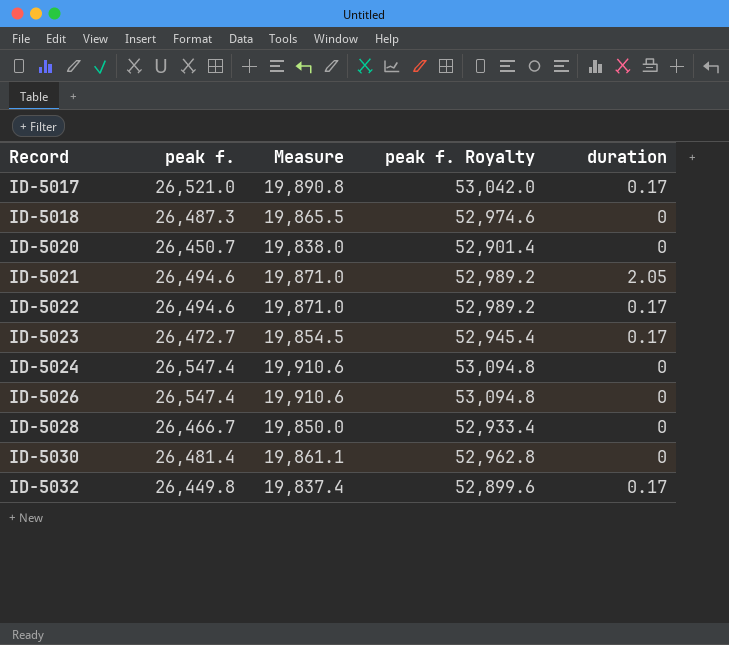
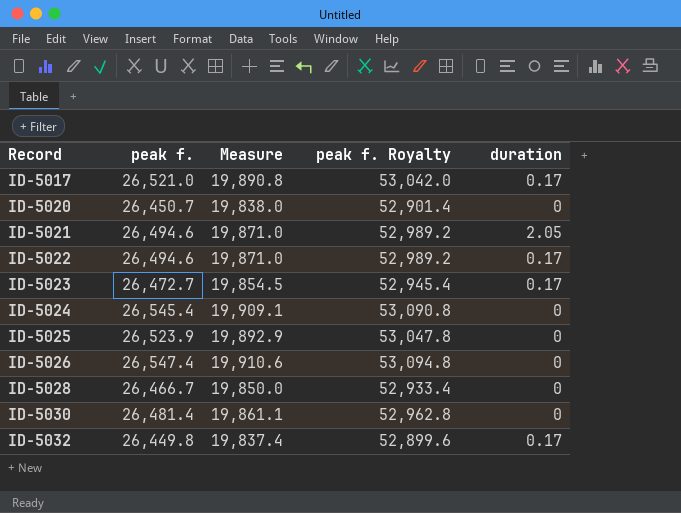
row ID-5018: 26,487.3 | 19,865.5 | 52,974.6 | 0 -> none
ID-5024 | peak f.: 26,547.4 -> 26,545.4
ID-5024 | Measure: 19,910.6 -> 19,909.1
ID-5024 | peak f. Royalty: 53,094.8 -> 53,090.8
row ID-5025: none -> 26,523.9 | 19,892.9 | 53,047.8 | 0

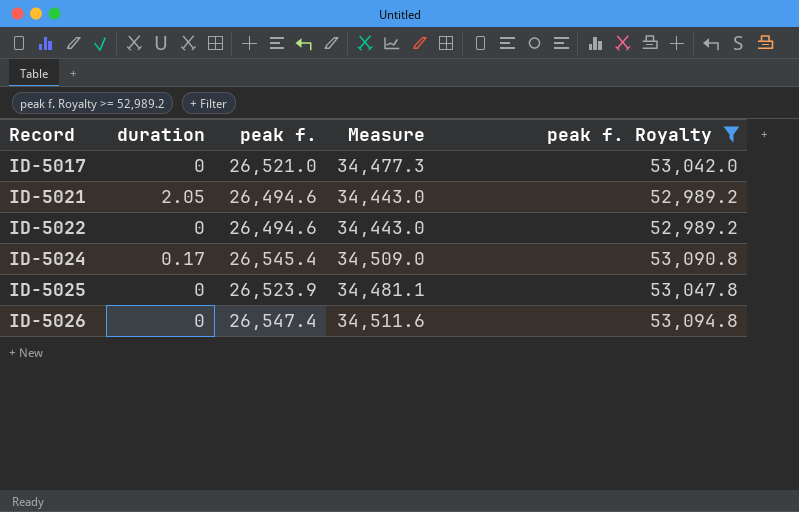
filter: none -> peak f. Royalty >= 52,989.2
column duration | position: 5 -> 2
column Measure | formula: [peak f.] * 0.75 -> [peak f.] * 1.3
ID-5017 | duration: 0.17 -> 0
ID-5022 | duration: 0.17 -> 0
ID-5024 | duration: 0 -> 0.17

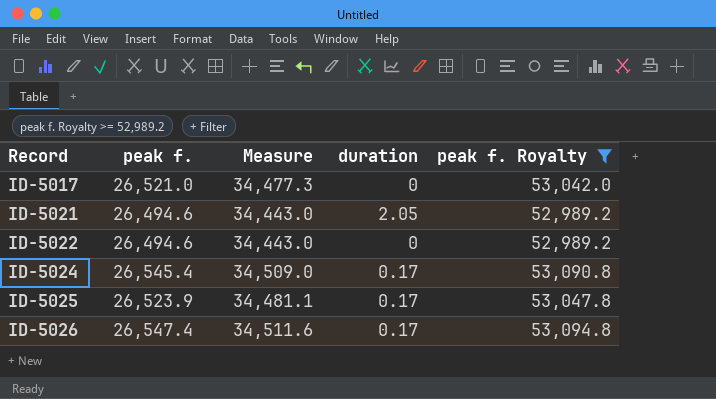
column duration | position: 2 -> 4
ID-5025 | duration: 0 -> 0.17
ID-5026 | duration: 0 -> 0.17

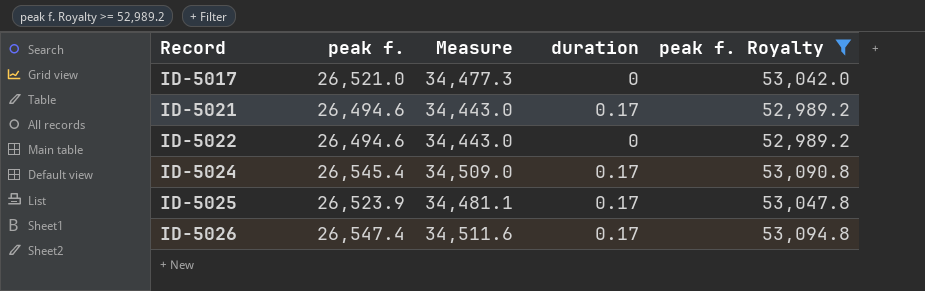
ID-5021 | duration: 2.05 -> 0.17

